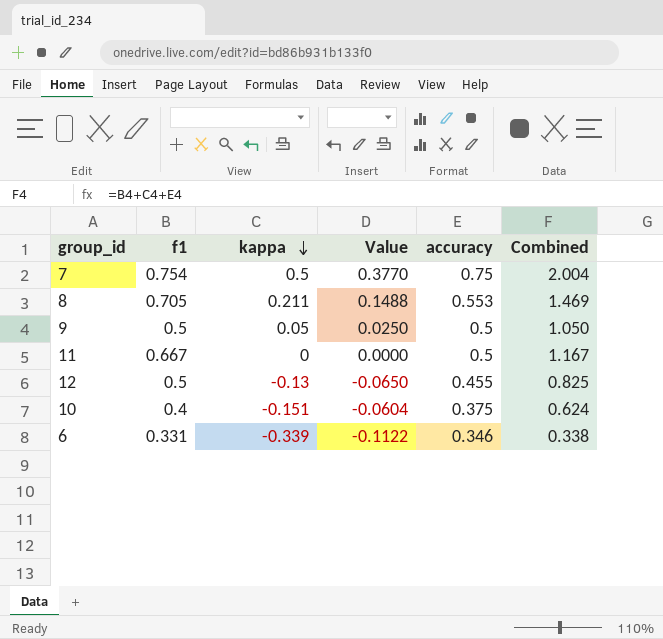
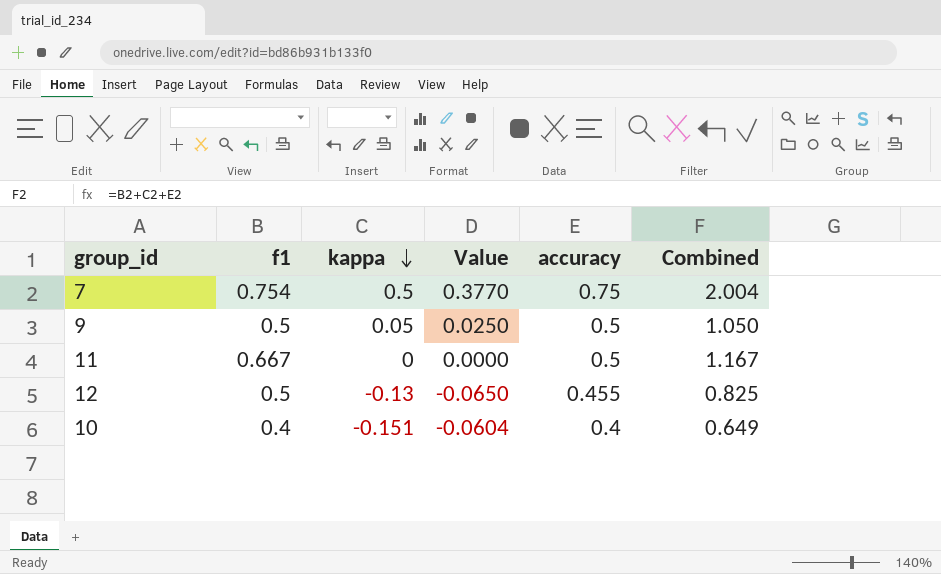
row 8: 0.705 | 0.211 | 0.1488 | 0.553 | 1.469 -> none
row 6: 0.331 | -0.339 | -0.1122 | 0.346 | 0.338 -> none
10 | accuracy: 0.375 -> 0.4
10 | Combined: 0.624 -> 0.649

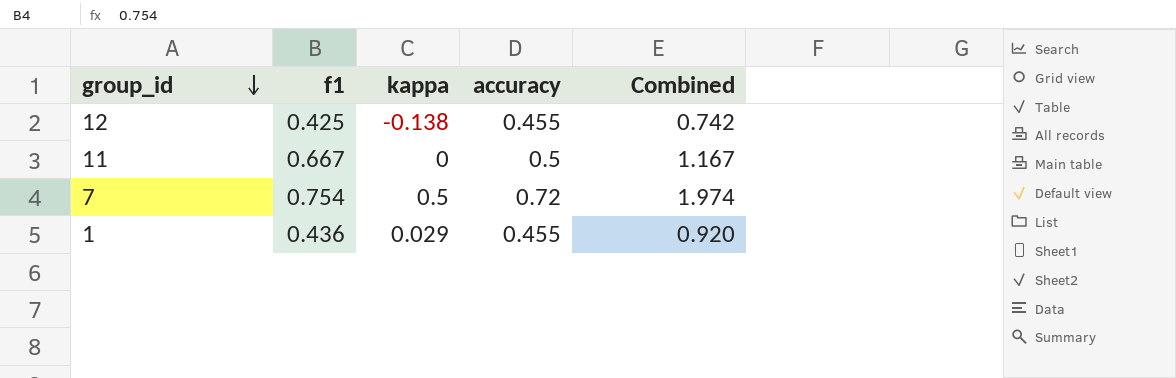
row order: kappa descending -> group_id descending
column Value | formula: [f1] * [kappa] -> none
row 9: 0.5 | 0.05 | 0.0250 | 0.5 | 1.050 -> none
row 10: 0.4 | -0.151 | -0.0604 | 0.4 | 0.649 -> none
12 | f1: 0.5 -> 0.425
12 | kappa: -0.13 -> -0.138
12 | Combined: 0.825 -> 0.742
7 | accuracy: 0.75 -> 0.72
7 | Combined: 2.004 -> 1.974
row 1: none -> 0.436 | 0.029 | 0.455 | 0.920

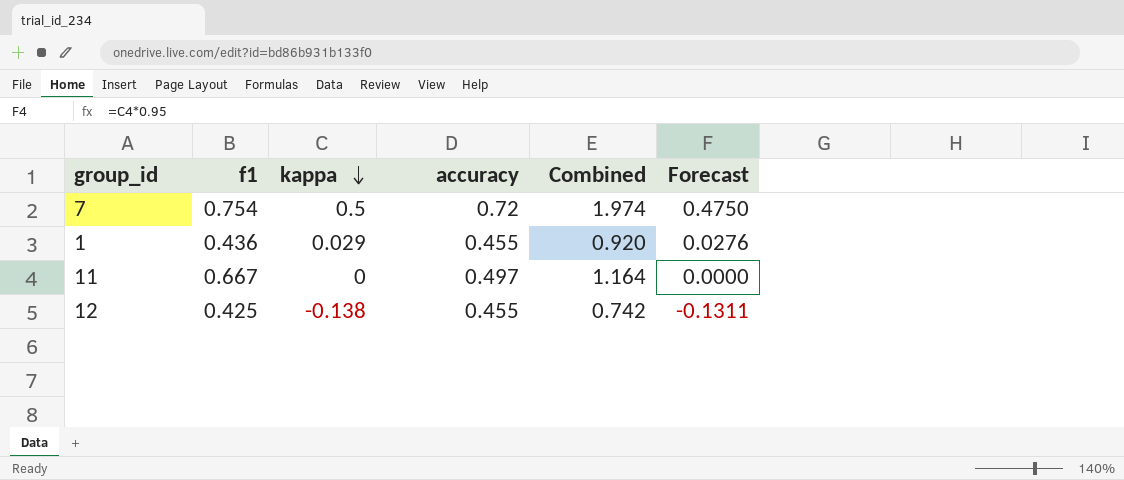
row order: group_id descending -> kappa descending
column Forecast | formula: none -> [kappa] * 0.95
11 | accuracy: 0.5 -> 0.497
11 | Combined: 1.167 -> 1.164

